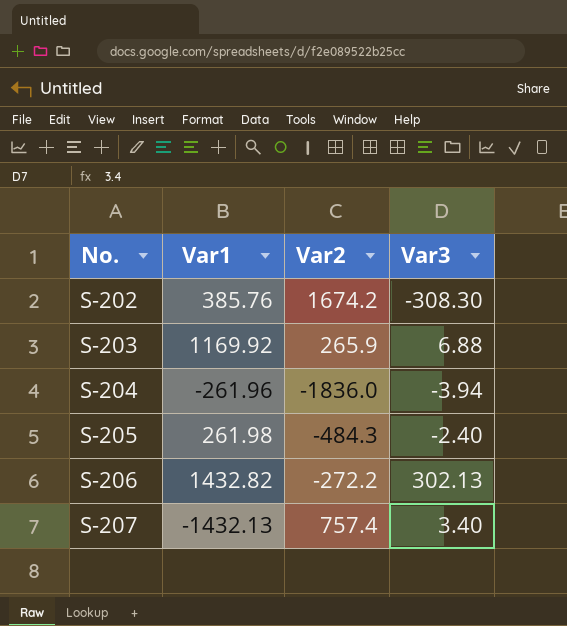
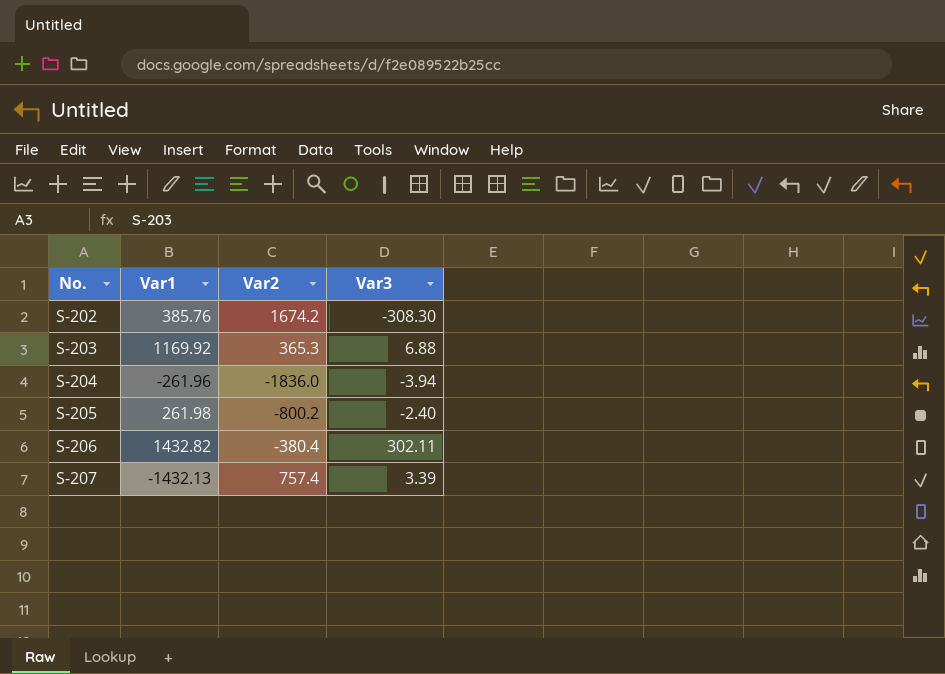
S-203 | Var2: 265.9 -> 365.3
S-205 | Var2: -484.3 -> -800.2
S-206 | Var2: -272.2 -> -380.4
S-206 | Var3: 302.13 -> 302.11
S-207 | Var3: 3.40 -> 3.39

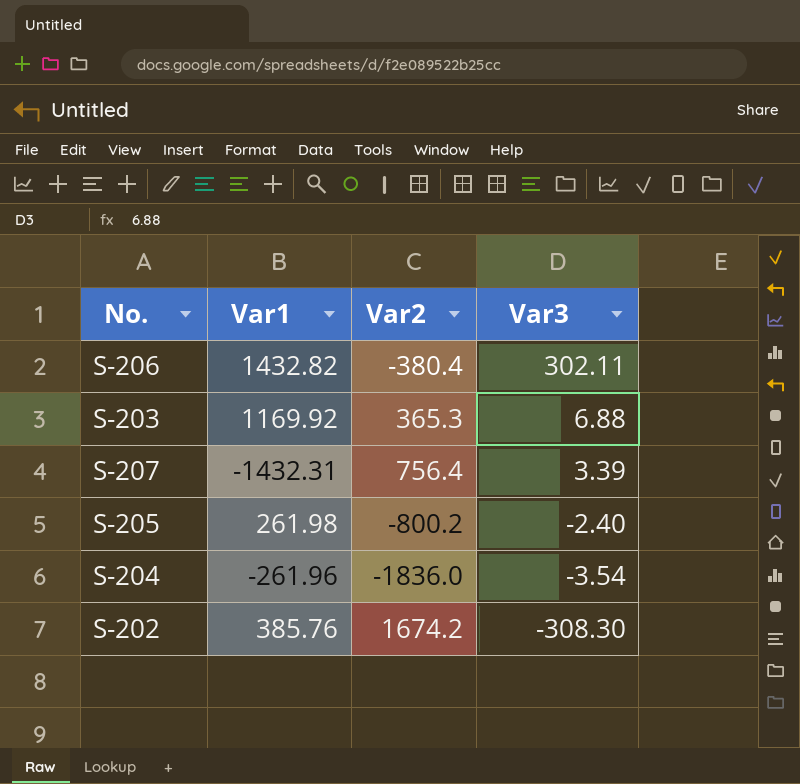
row order: No. ascending -> Var3 descending
S-207 | Var1: -1432.13 -> -1432.31
S-207 | Var2: 757.4 -> 756.4
S-204 | Var3: -3.94 -> -3.54

